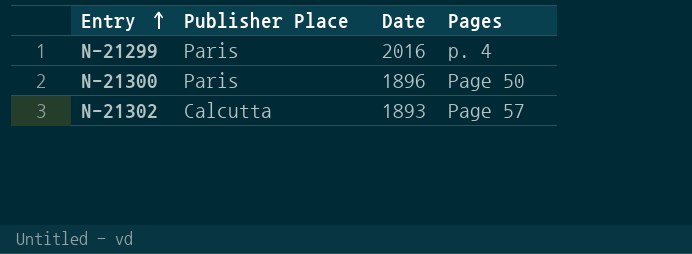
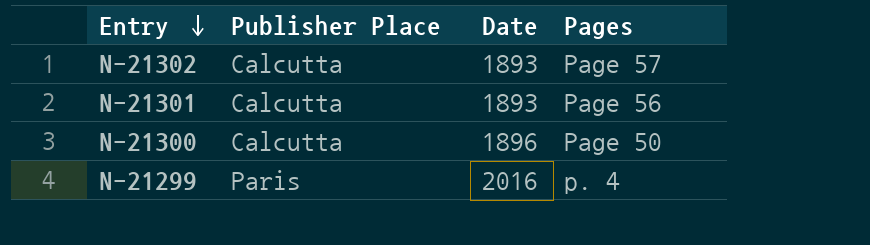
row order: Entry ascending -> Entry descending
row N-21301: none -> Calcutta | 1893 | Page 56
N-21300 | Publisher Place: Paris -> Calcutta

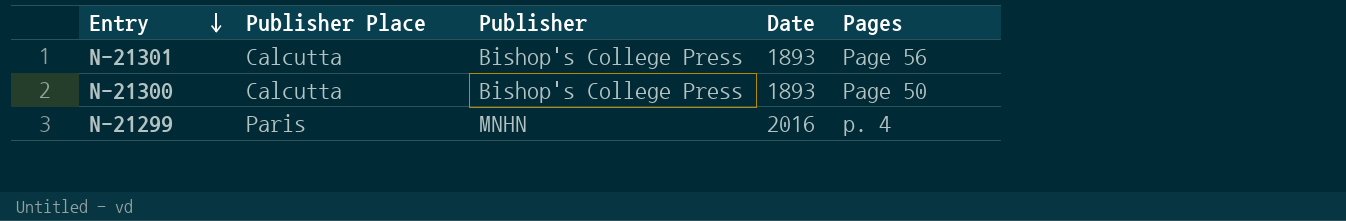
column Publisher | position: none -> 3
row N-21302: Calcutta | 1893 | Page 57 -> none
N-21300 | Date: 1896 -> 1893

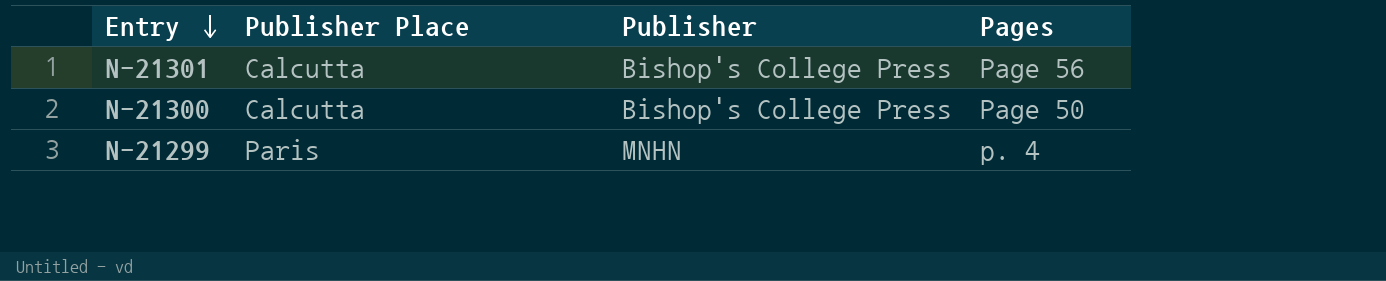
column Date | position: 4 -> none

